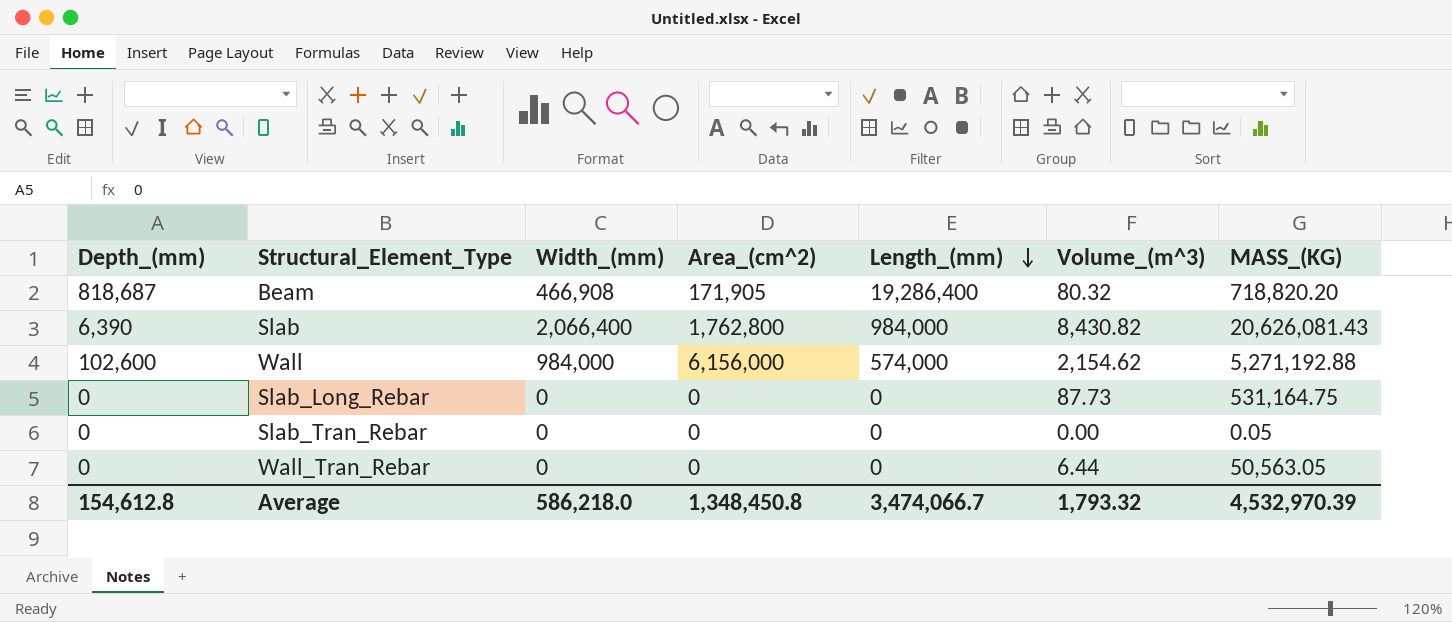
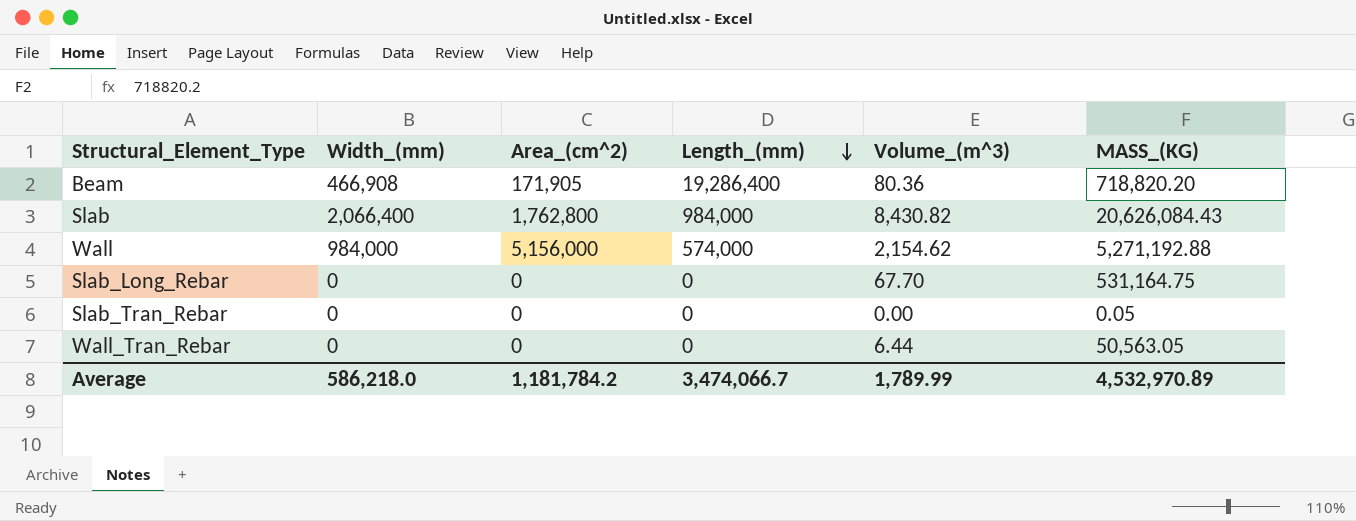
column Depth_(mm) | position: 1 -> none
Beam | Volume_(m^3): 80.32 -> 80.36
Slab | MASS_(KG): 20,626,081.43 -> 20,626,084.43
Wall | Area_(cm^2): 6,156,000 -> 5,156,000
Slab_Long_Rebar | Volume_(m^3): 87.73 -> 67.70
Average | Area_(cm^2): 1,348,450.8 -> 1,181,784.2
Average | Volume_(m^3): 1,793.32 -> 1,789.99
Average | MASS_(KG): 4,532,970.39 -> 4,532,970.89

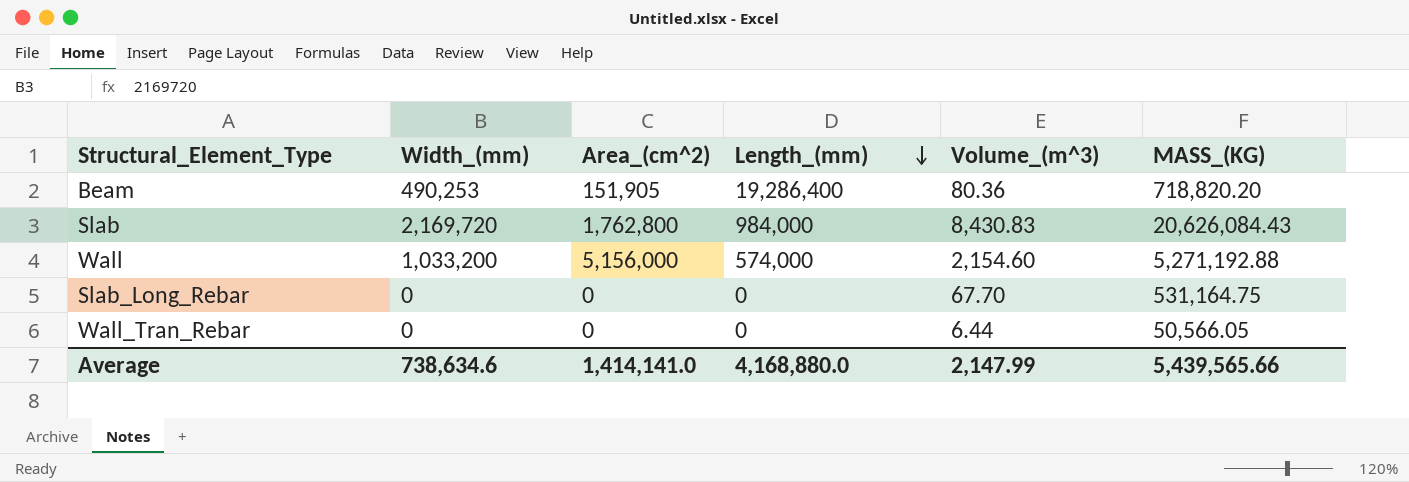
row Slab_Tran_Rebar: 0 | 0 | 0 | 0.00 | 0.05 -> none
Beam | Width_(mm): 466,908 -> 490,253
Beam | Area_(cm^2): 171,905 -> 151,905
Slab | Width_(mm): 2,066,400 -> 2,169,720
Slab | Volume_(m^3): 8,430.82 -> 8,430.83
Wall | Width_(mm): 984,000 -> 1,033,200
Wall | Volume_(m^3): 2,154.62 -> 2,154.60
Wall_Tran_Rebar | MASS_(KG): 50,563.05 -> 50,566.05
Average | Width_(mm): 586,218.0 -> 738,634.6
Average | Area_(cm^2): 1,181,784.2 -> 1,414,141.0
Average | Length_(mm): 3,474,066.7 -> 4,168,880.0
Average | Volume_(m^3): 1,789.99 -> 2,147.99
Average | MASS_(KG): 4,532,970.89 -> 5,439,565.66

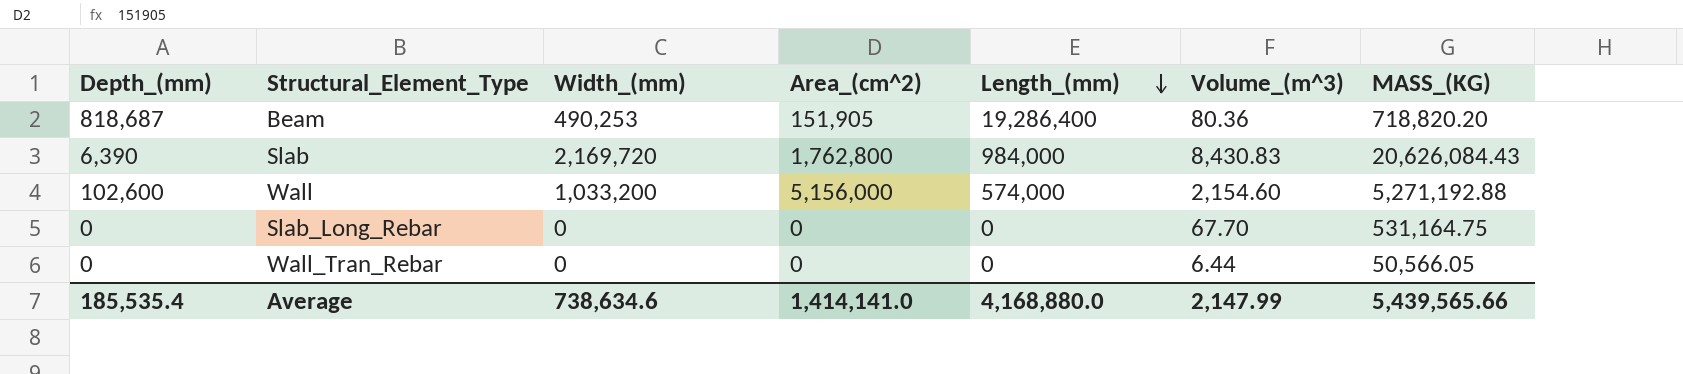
column Depth_(mm) | position: none -> 1

